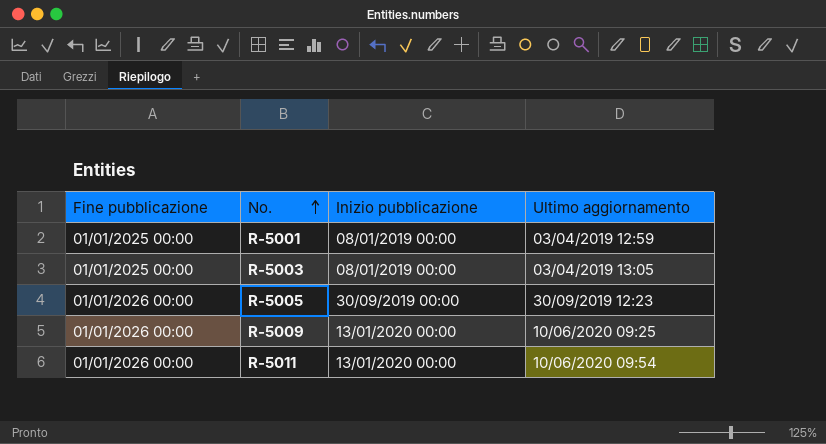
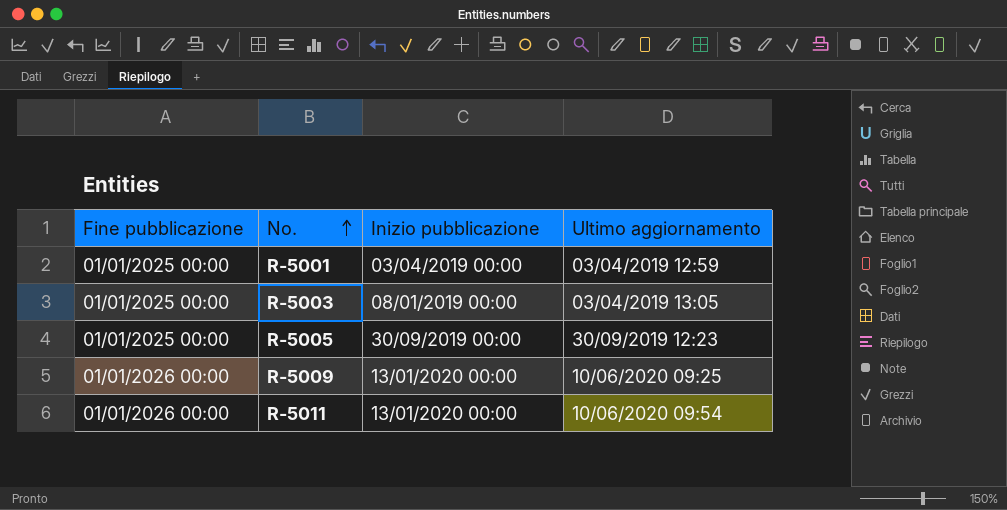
R-5001 | Inizio pubblicazione: 08/01/2019 00:00 -> 03/04/2019 00:00
R-5005 | Fine pubblicazione: 01/01/2026 00:00 -> 01/01/2025 00:00

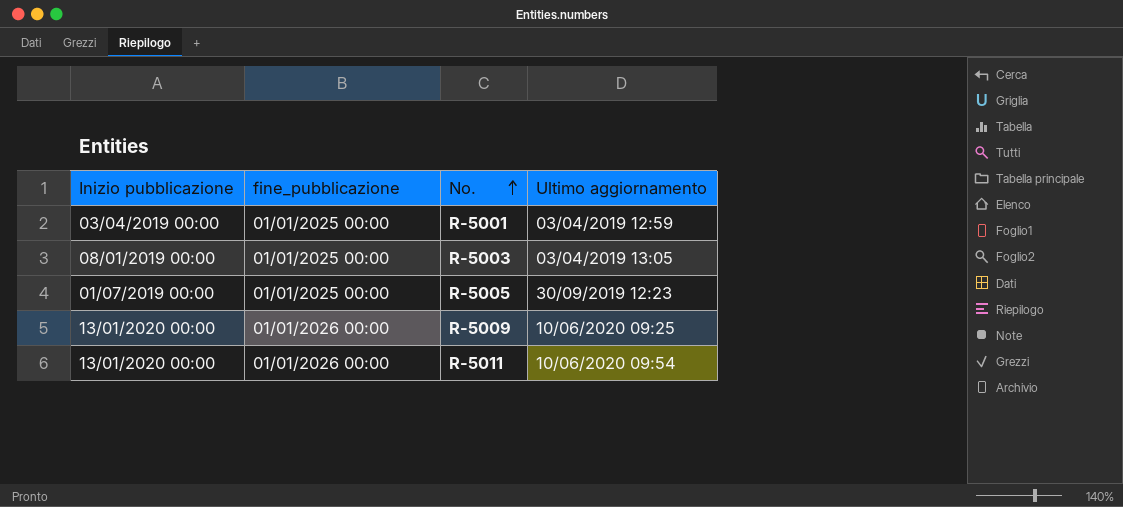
column Inizio pubblicazione | position: 3 -> 1
column name: Fine pubblicazione -> fine_pubblicazione
R-5005 | Inizio pubblicazione: 30/09/2019 00:00 -> 01/07/2019 00:00

